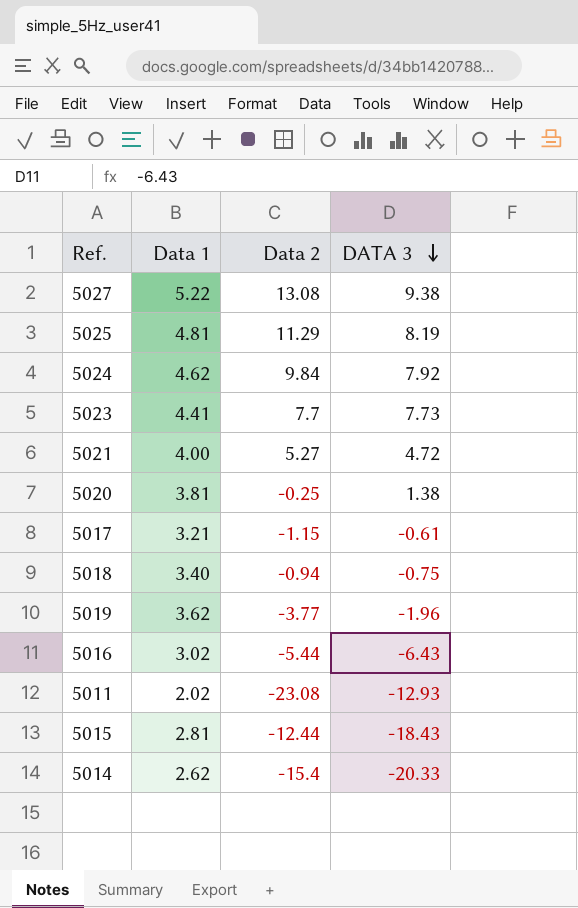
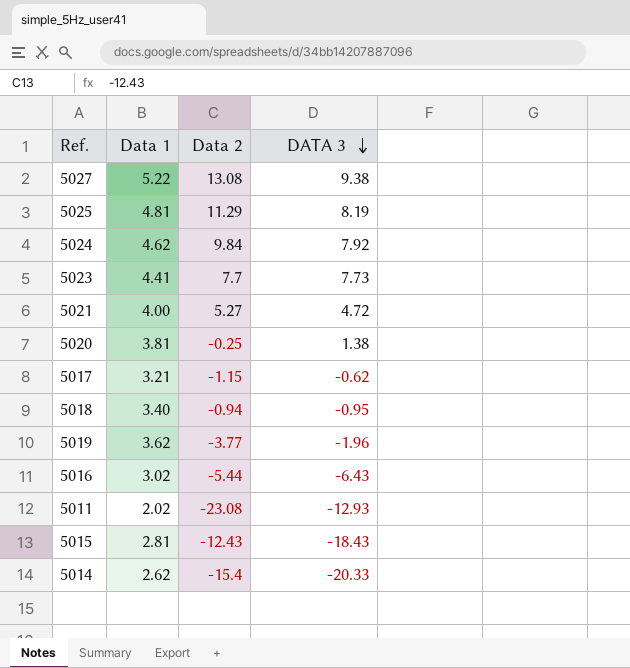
5017 | DATA 3: -0.61 -> -0.62
5018 | DATA 3: -0.75 -> -0.95
5015 | Data 2: -12.44 -> -12.43

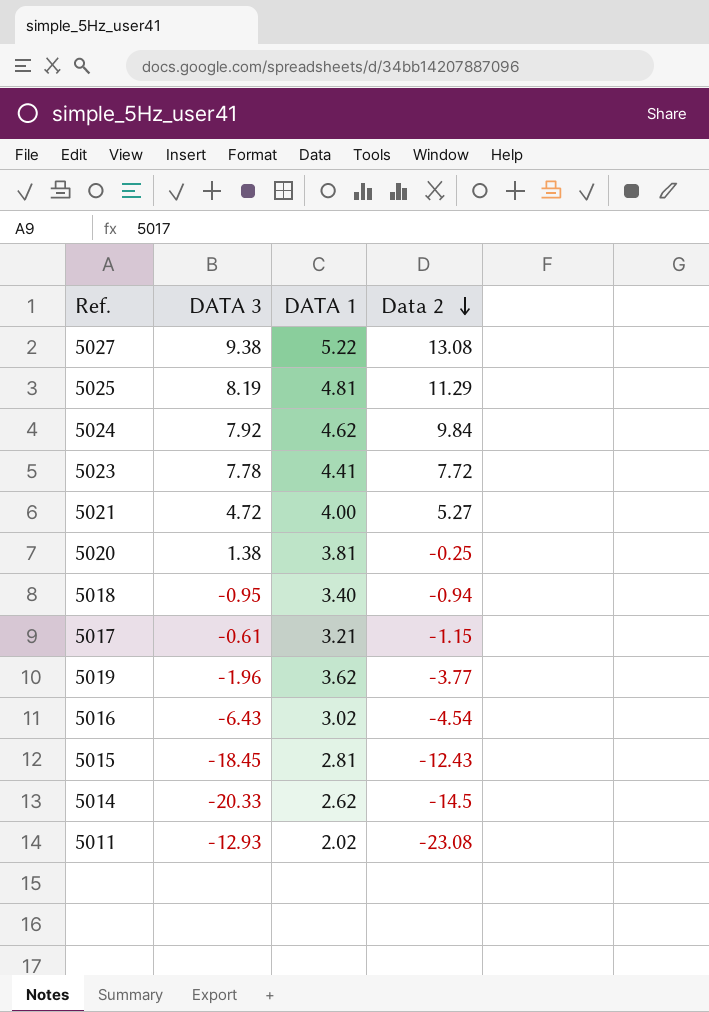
row order: DATA 3 descending -> Data 2 descending
column DATA 3 | position: 4 -> 2
column name: Data 1 -> DATA 1
5023 | DATA 3: 7.73 -> 7.78
5023 | Data 2: 7.7 -> 7.72
5017 | DATA 3: -0.62 -> -0.61
5016 | Data 2: -5.44 -> -4.54
5015 | DATA 3: -18.43 -> -18.45
5014 | Data 2: -15.4 -> -14.5

